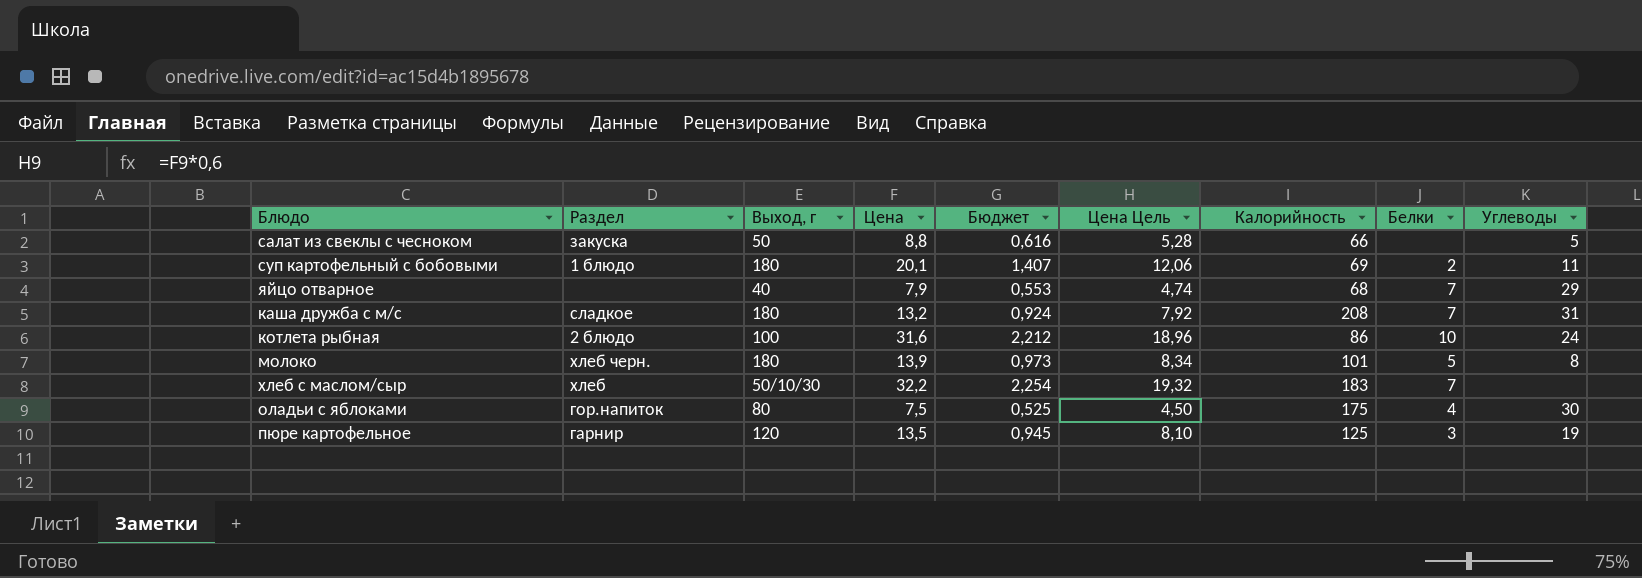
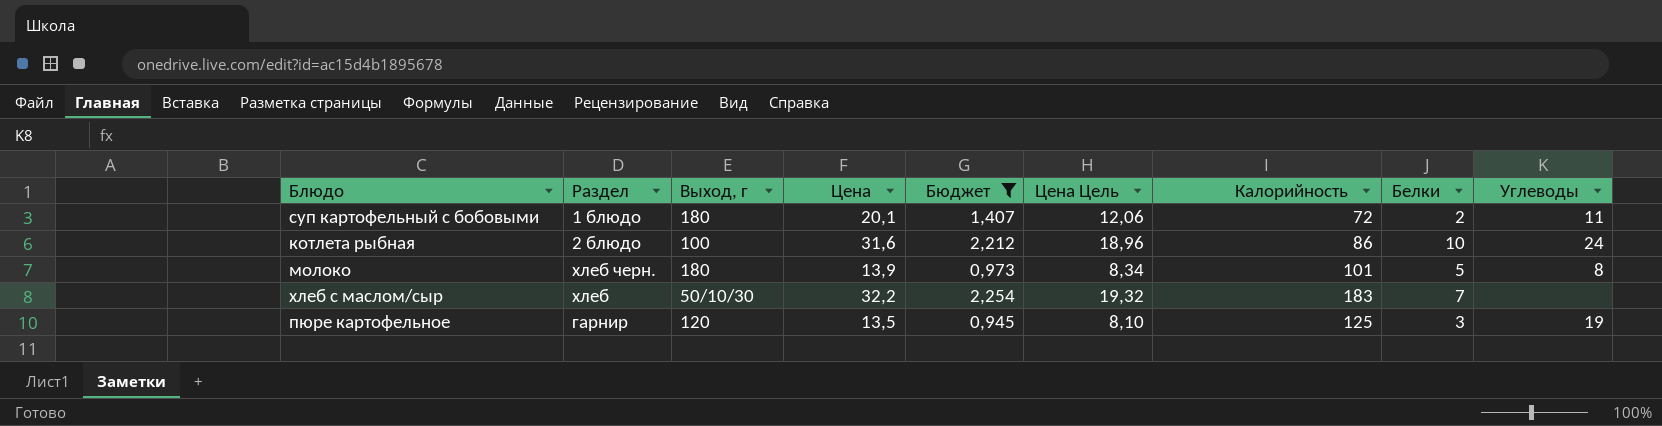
filter: none -> Бюджет >= 0,945
суп картофельный с бобовыми | Калорийность: 69 -> 72

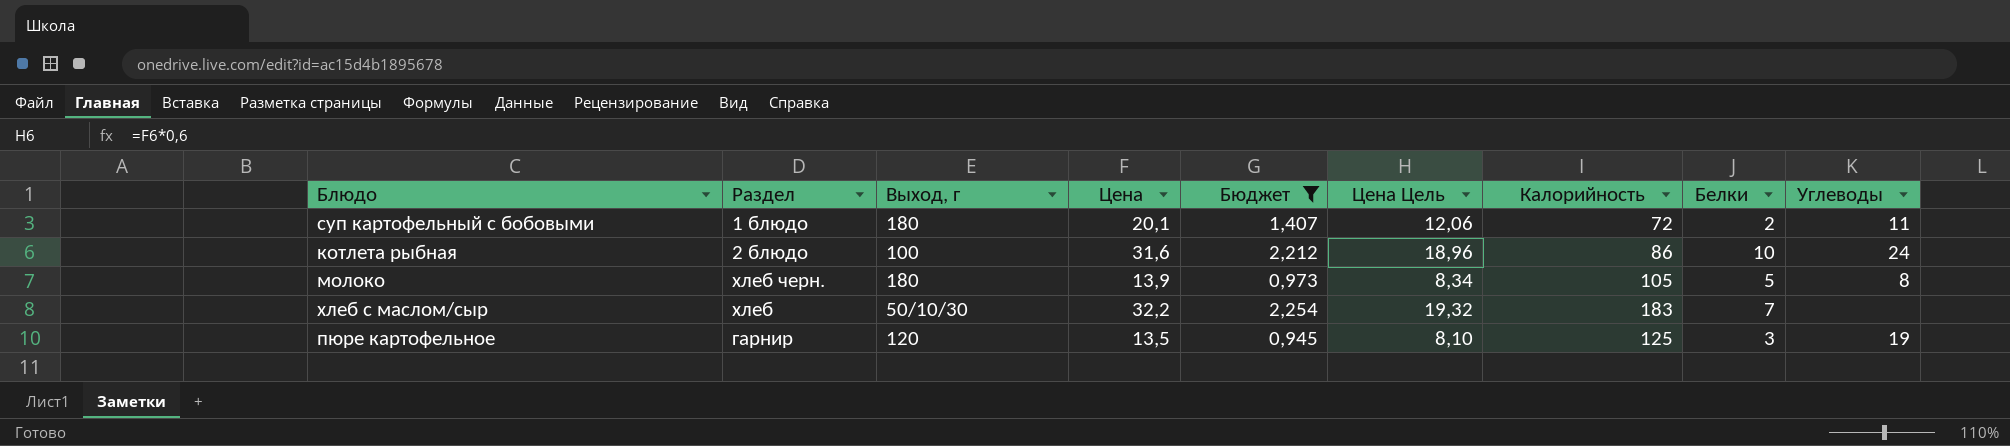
молоко | Калорийность: 101 -> 105

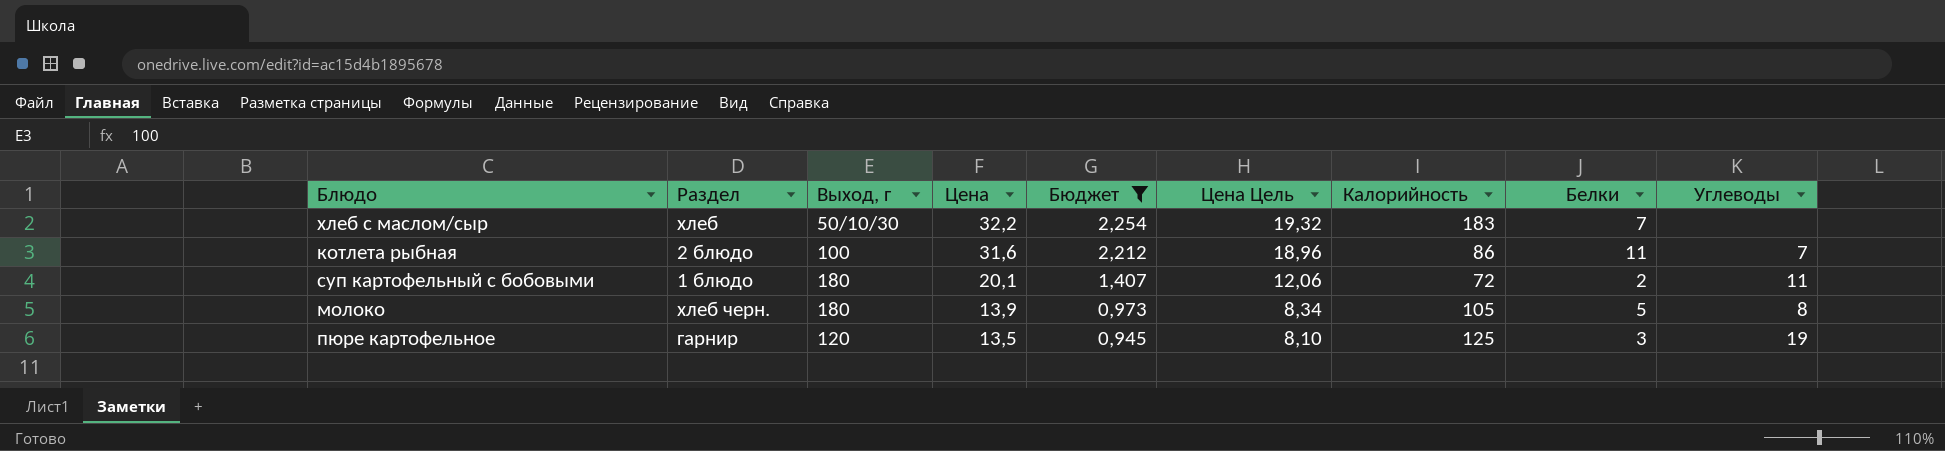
row order: none -> Цена descending
котлета рыбная | Белки: 10 -> 11
котлета рыбная | Углеводы: 24 -> 7

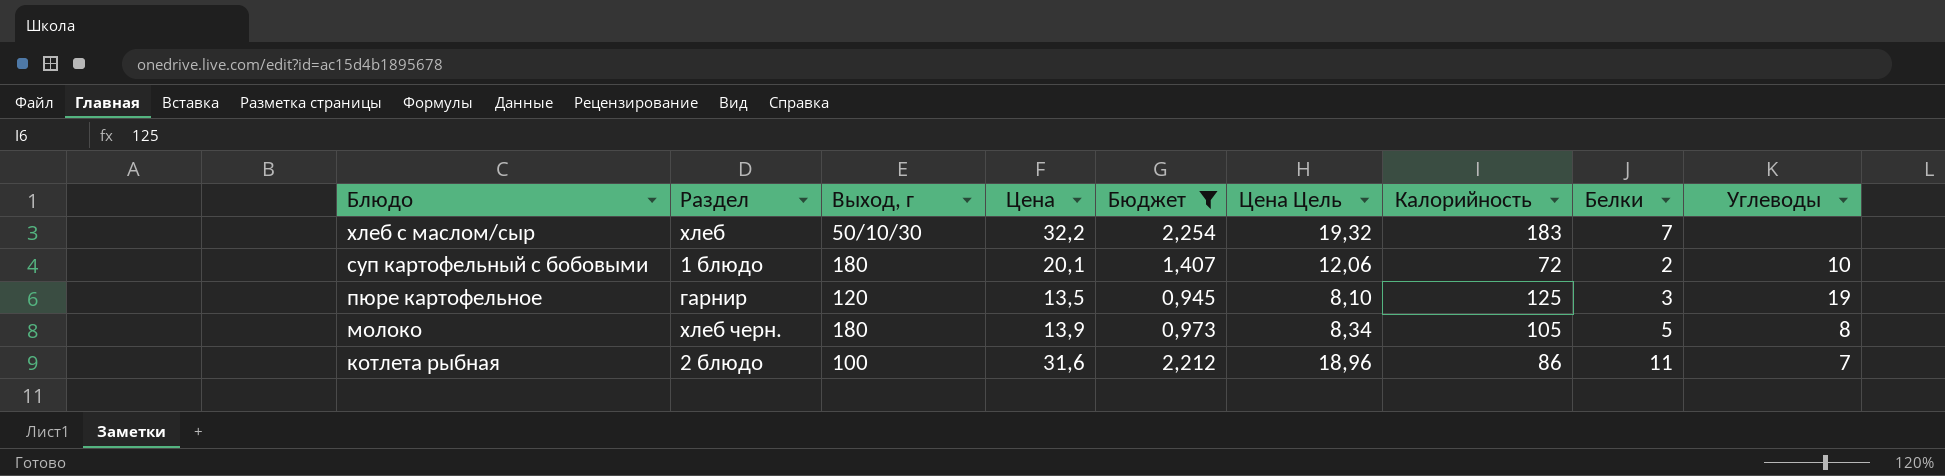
row order: Цена descending -> Блюдо descending
суп картофельный с бобовыми | Углеводы: 11 -> 10

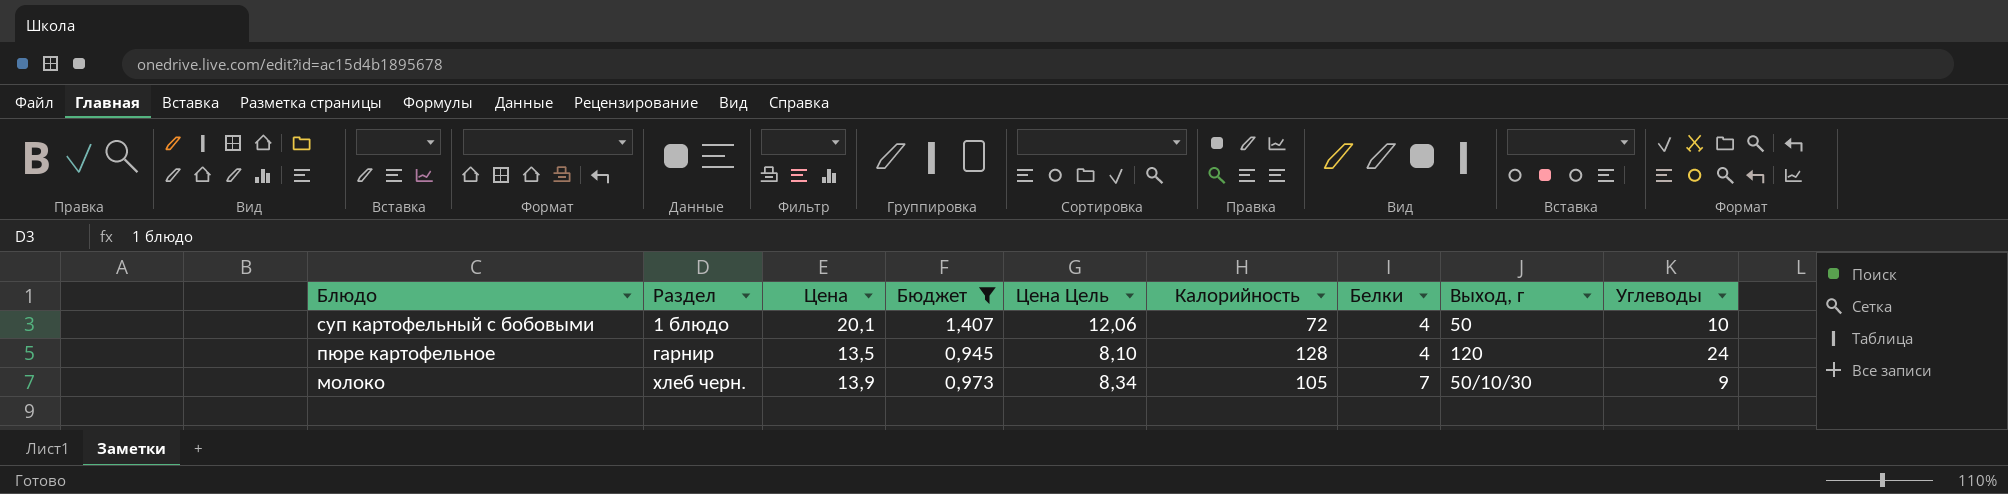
column Выход, г | position: 3 -> 8
row хлеб с маслом/сыр: хлеб | 50/10/30 | 32,2 | 2,254 | 19,32 | 183 | 7 | none -> none
row котлета рыбная: 2 блюдо | 100 | 31,6 | 2,212 | 18,96 | 86 | 11 | 7 -> none
суп картофельный с бобовыми | Белки: 2 -> 4
суп картофельный с бобовыми | Выход, г: 180 -> 50
пюре картофельное | Калорийность: 125 -> 128
пюре картофельное | Белки: 3 -> 4
пюре картофельное | Углеводы: 19 -> 24
молоко | Белки: 5 -> 7
молоко | Выход, г: 180 -> 50/10/30
молоко | Углеводы: 8 -> 9

